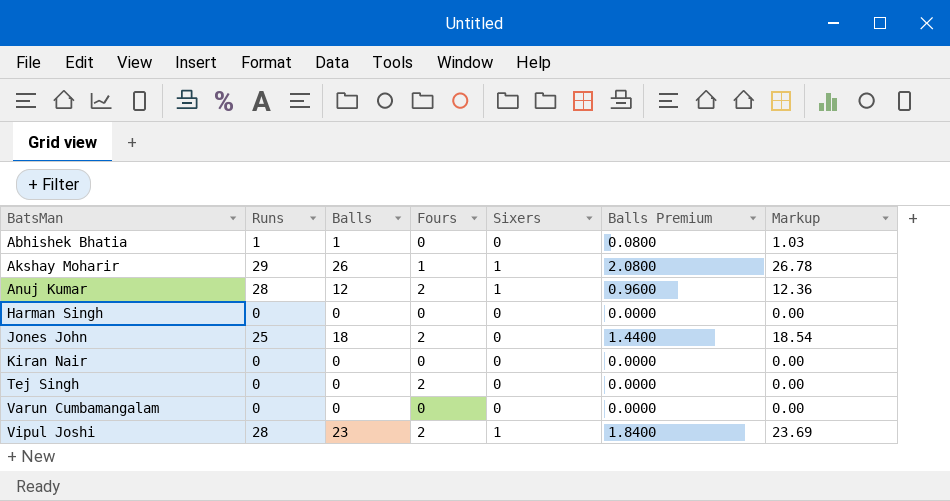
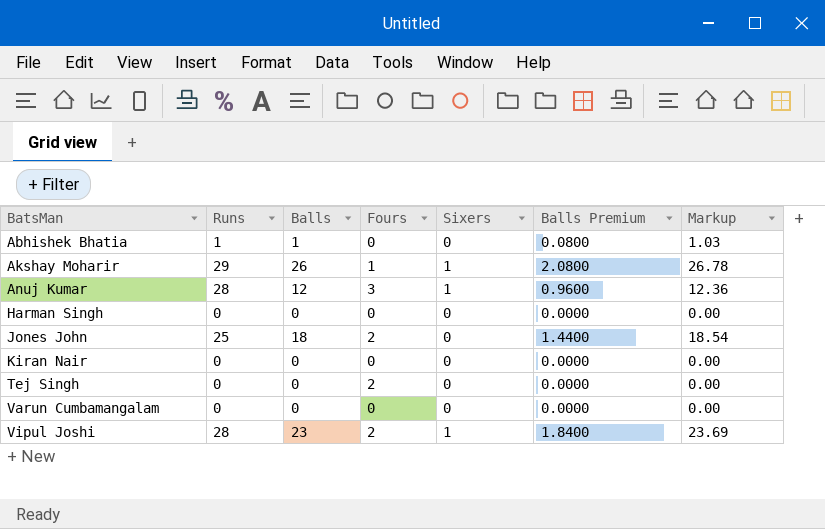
Anuj Kumar | Fours: 2 -> 3

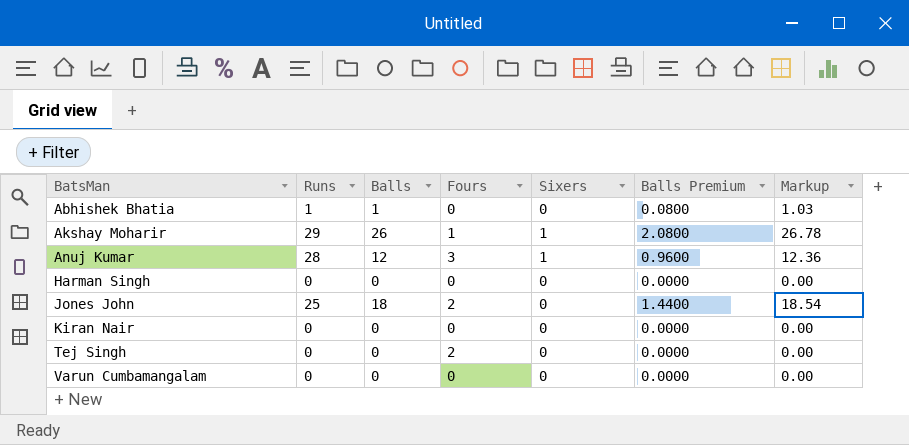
row Vipul Joshi: 28 | 23 | 2 | 1 | 1.8400 | 23.69 -> none

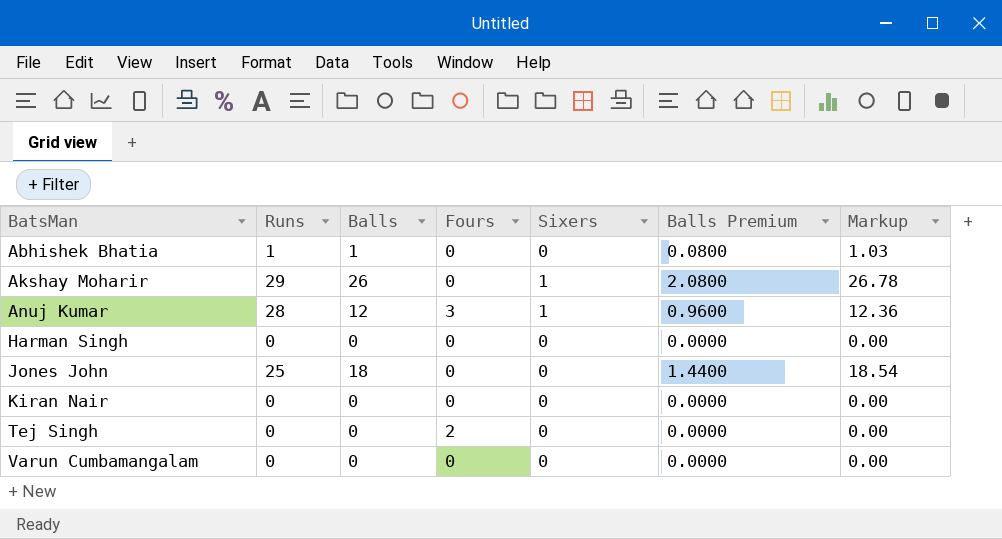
Akshay Moharir | Fours: 1 -> 0
Jones John | Fours: 2 -> 0

